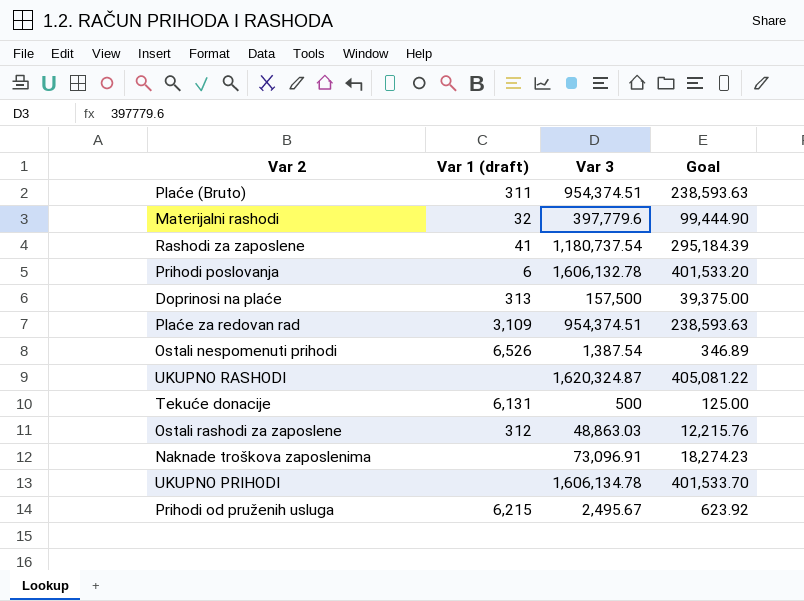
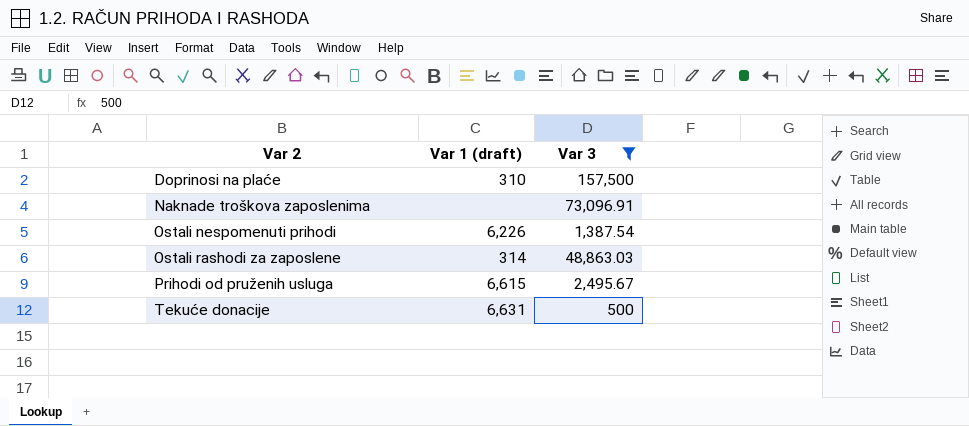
filter: none -> Var 3 <= 157,500
row order: none -> Var 2 ascending
column Goal | formula: [Var 3] * 0.25 -> none
Doprinosi na plaće | Var 1 (draft): 313 -> 310
Ostali nespomenuti prihodi | Var 1 (draft): 6,526 -> 6,226
Ostali rashodi za zaposlene | Var 1 (draft): 312 -> 314
Prihodi od pruženih usluga | Var 1 (draft): 6,215 -> 6,615
Tekuće donacije | Var 1 (draft): 6,131 -> 6,631

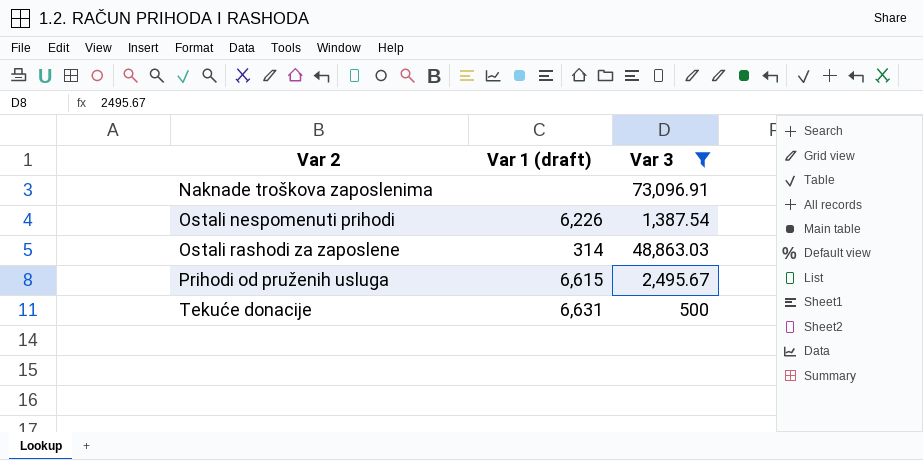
row Doprinosi na plaće: 310 | 157,500 -> none

